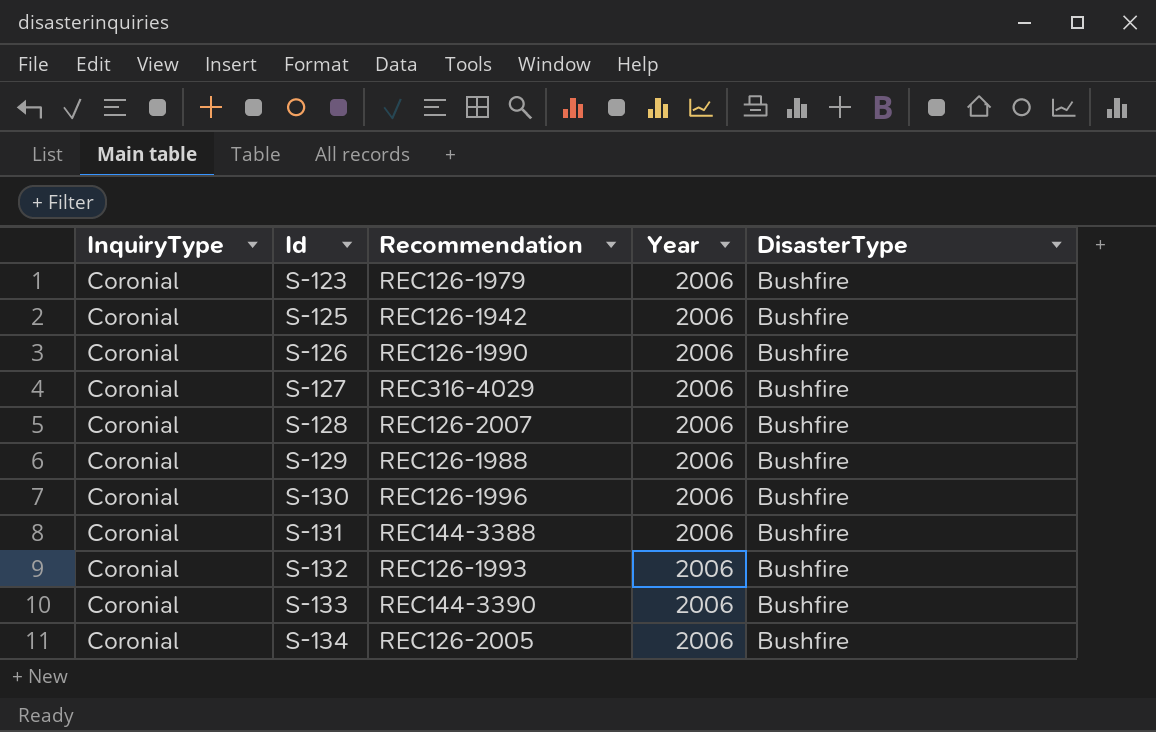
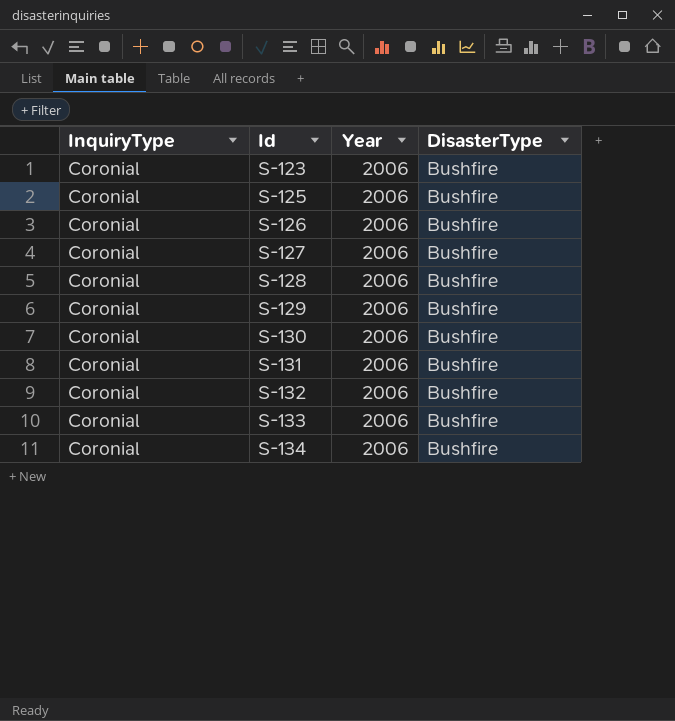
column Recommendation | position: 3 -> none

